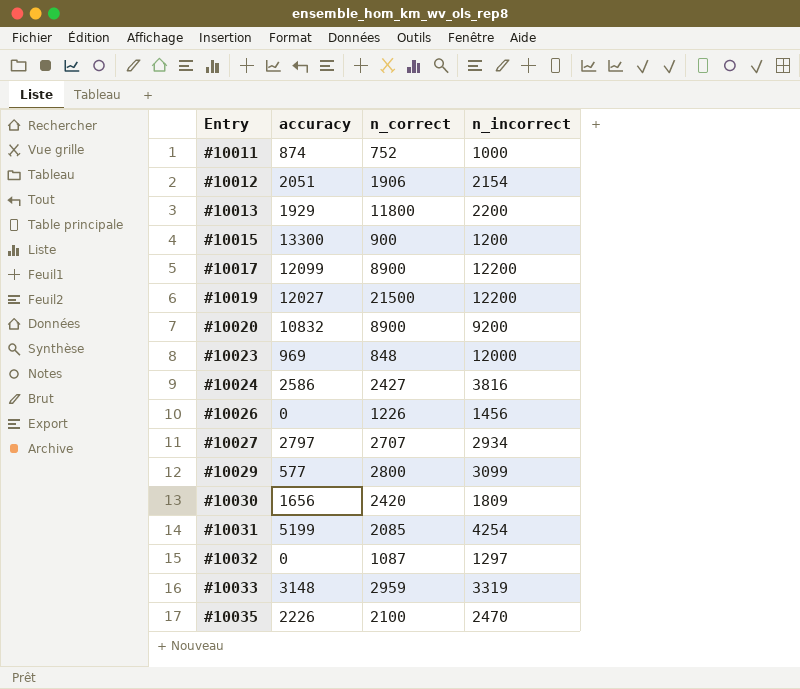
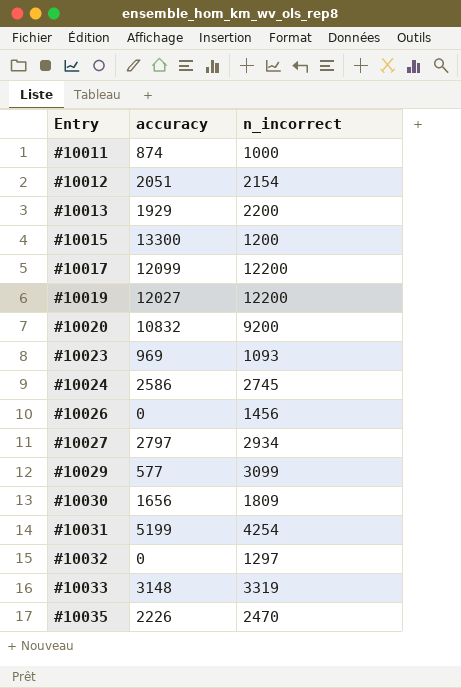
column n_correct | position: 3 -> none
#10023 | n_incorrect: 12000 -> 1093
#10024 | n_incorrect: 3816 -> 2745

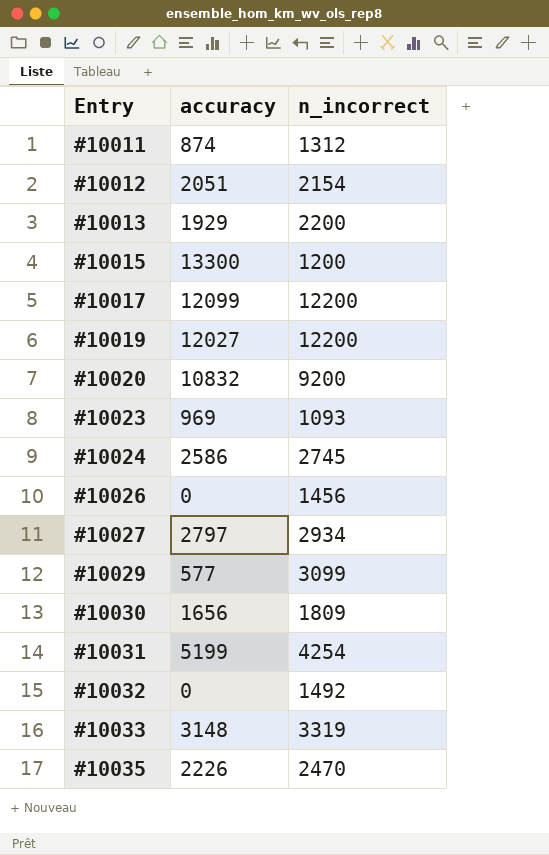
#10011 | n_incorrect: 1000 -> 1312
#10032 | n_incorrect: 1297 -> 1492

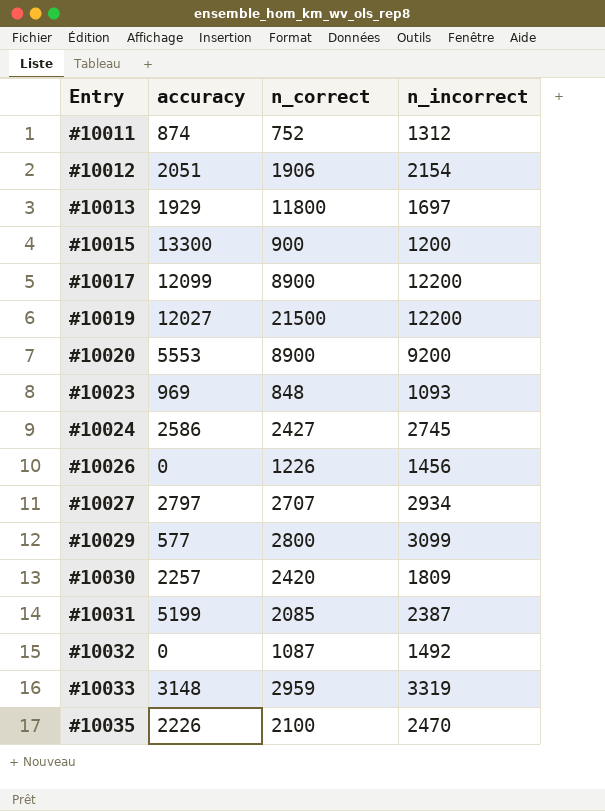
column n_correct | position: none -> 3
#10013 | n_incorrect: 2200 -> 1697
#10020 | accuracy: 10832 -> 5553
#10030 | accuracy: 1656 -> 2257
#10031 | n_incorrect: 4254 -> 2387

